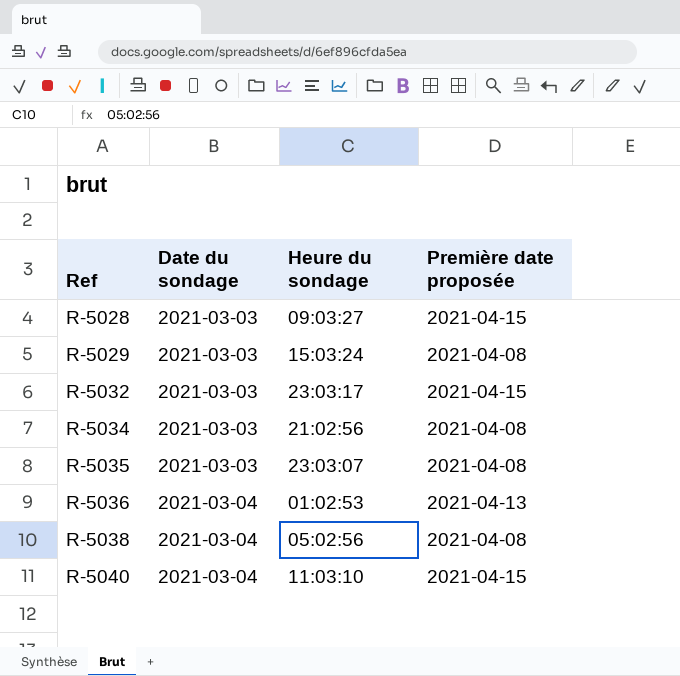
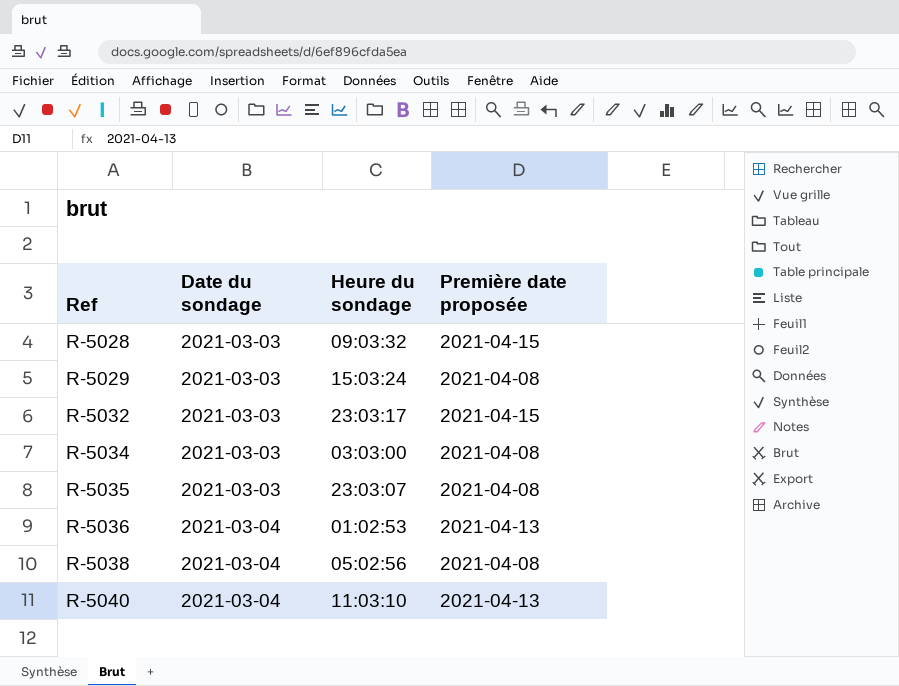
R-5028 | Heure du sondage: 09:03:27 -> 09:03:32
R-5034 | Heure du sondage: 21:02:56 -> 03:03:00
R-5040 | Première date proposée: 2021-04-15 -> 2021-04-13

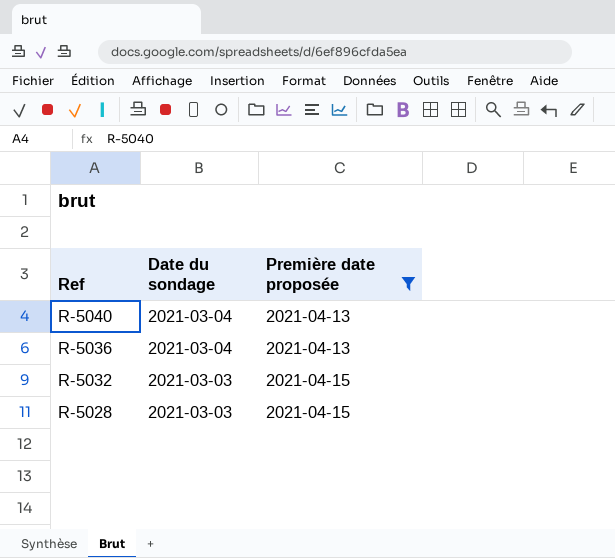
filter: none -> Première date proposée != 2021-04-08
row order: Ref ascending -> Ref descending
column Heure du sondage | position: 3 -> none

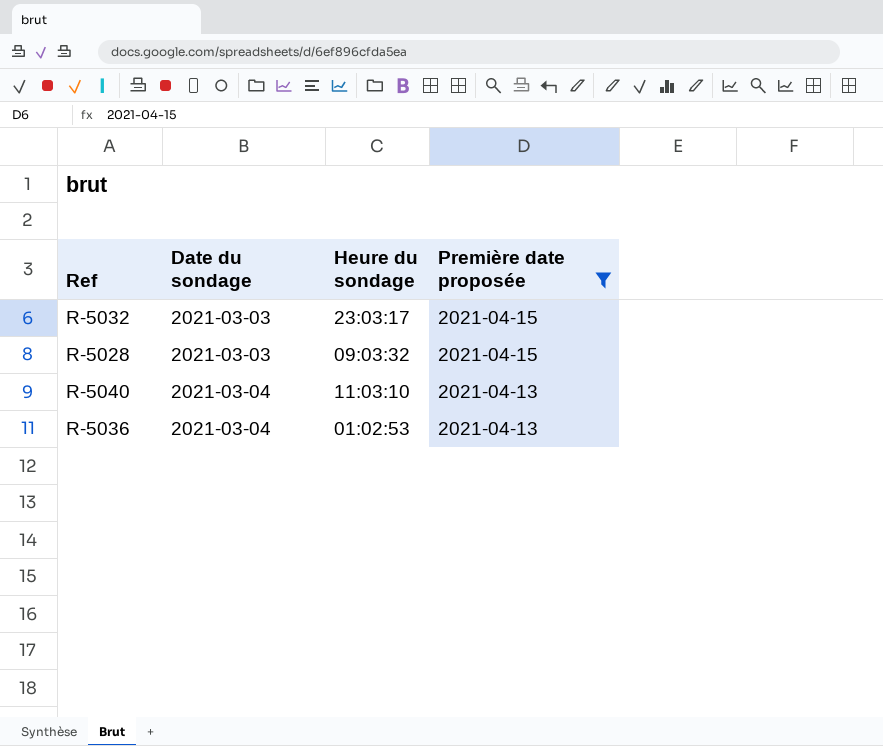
row order: Ref descending -> Date du sondage ascending
column Heure du sondage | position: none -> 3

